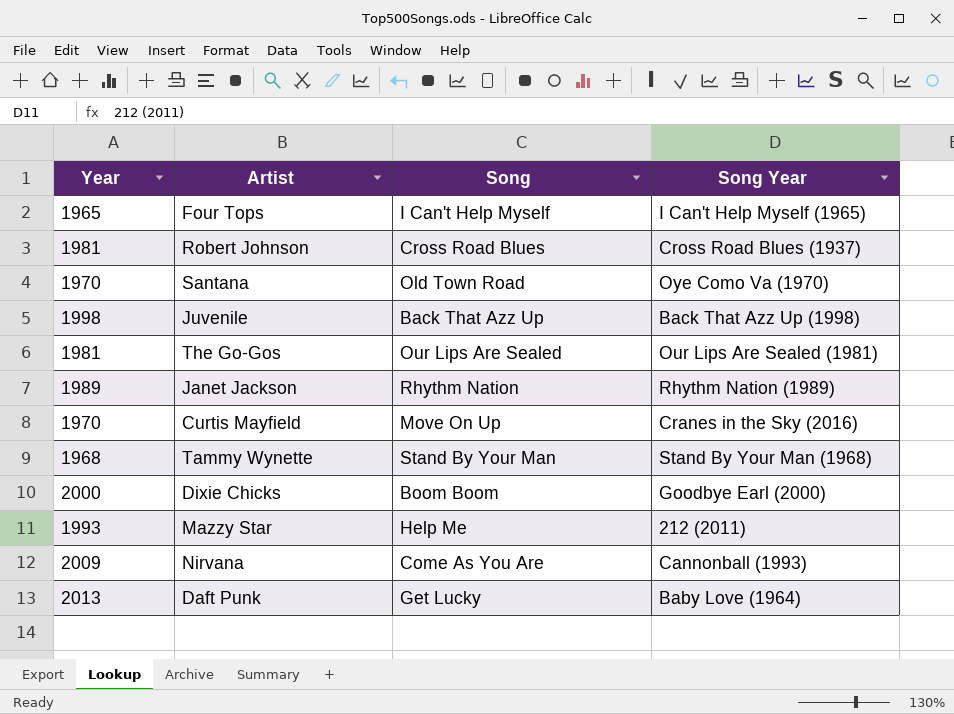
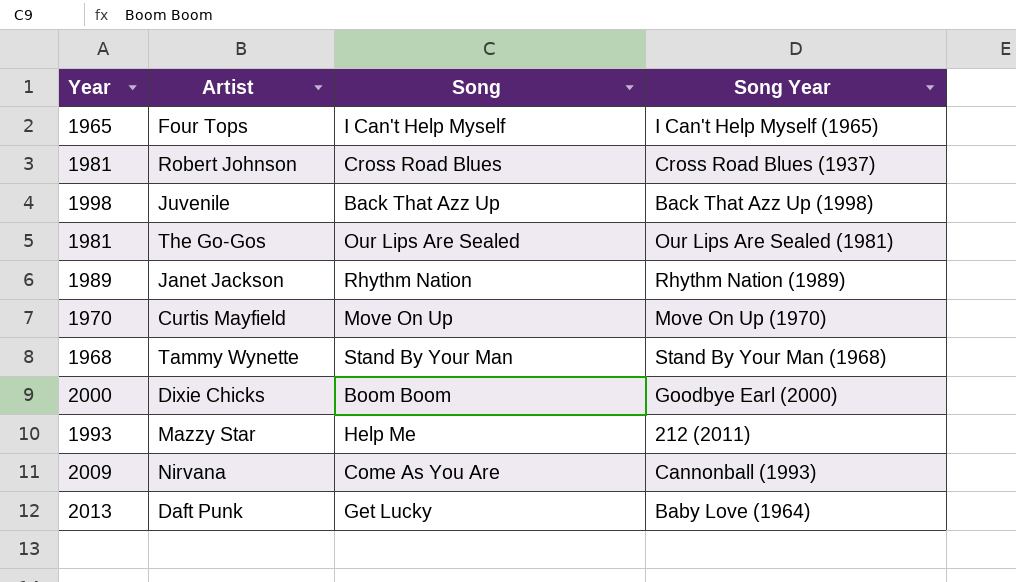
row Santana: 1970 | Old Town Road | Oye Como Va (1970) -> none
Curtis Mayfield | Song Year: Cranes in the Sky (2016) -> Move On Up (1970)

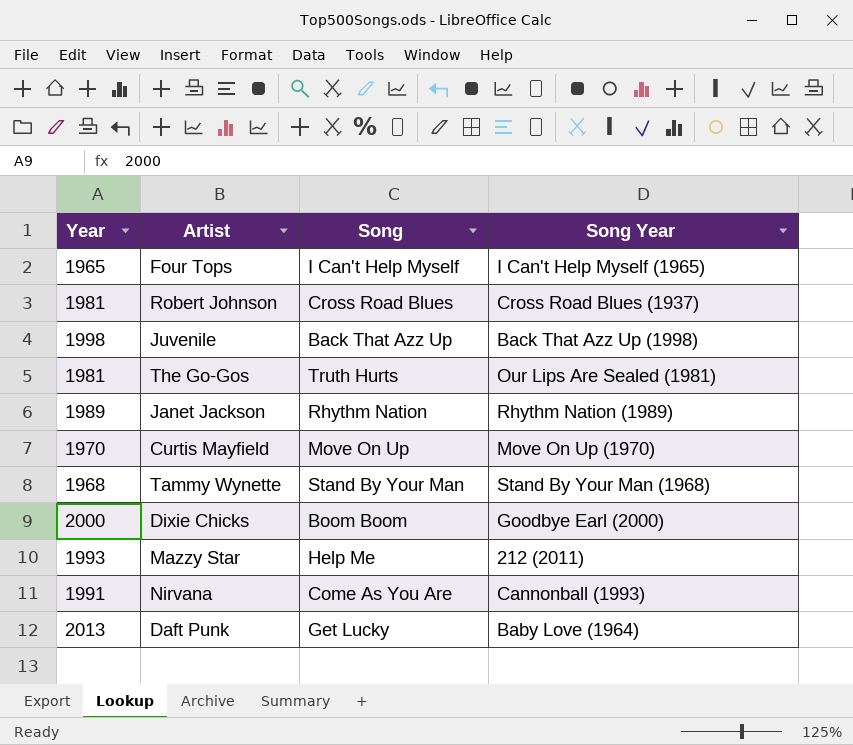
The Go-Gos | Song: Our Lips Are Sealed -> Truth Hurts
Nirvana | Year: 2009 -> 1991

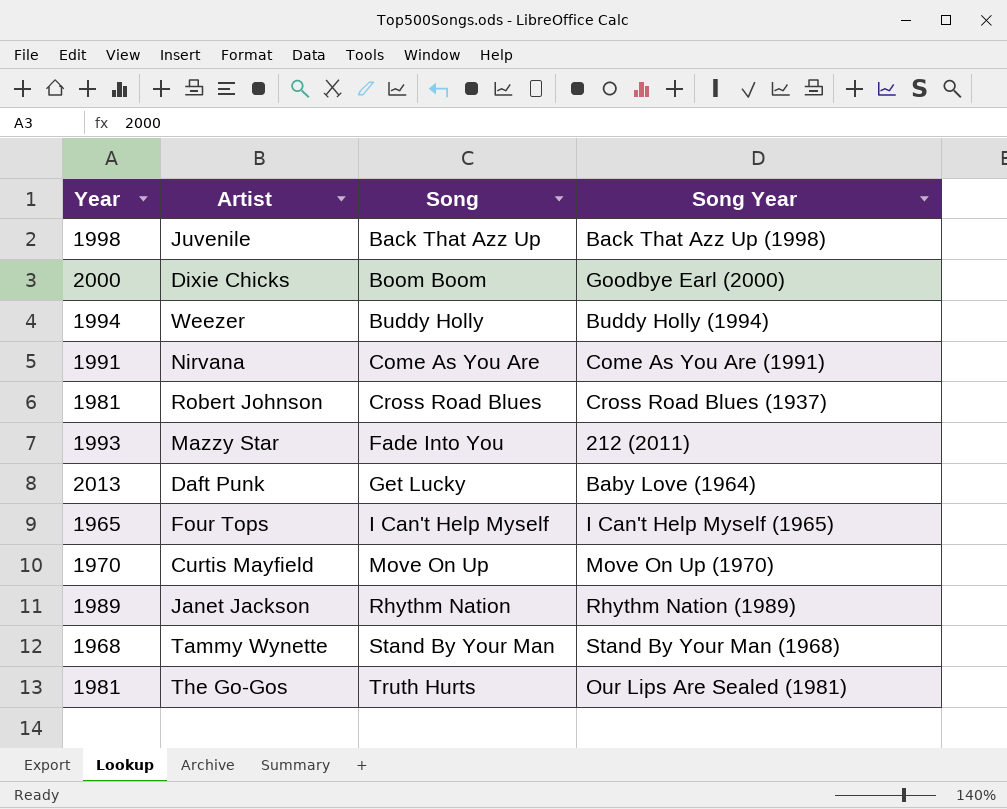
row order: none -> Song ascending
row Weezer: none -> 1994 | Buddy Holly | Buddy Holly (1994)
Nirvana | Song Year: Cannonball (1993) -> Come As You Are (1991)
Mazzy Star | Song: Help Me -> Fade Into You

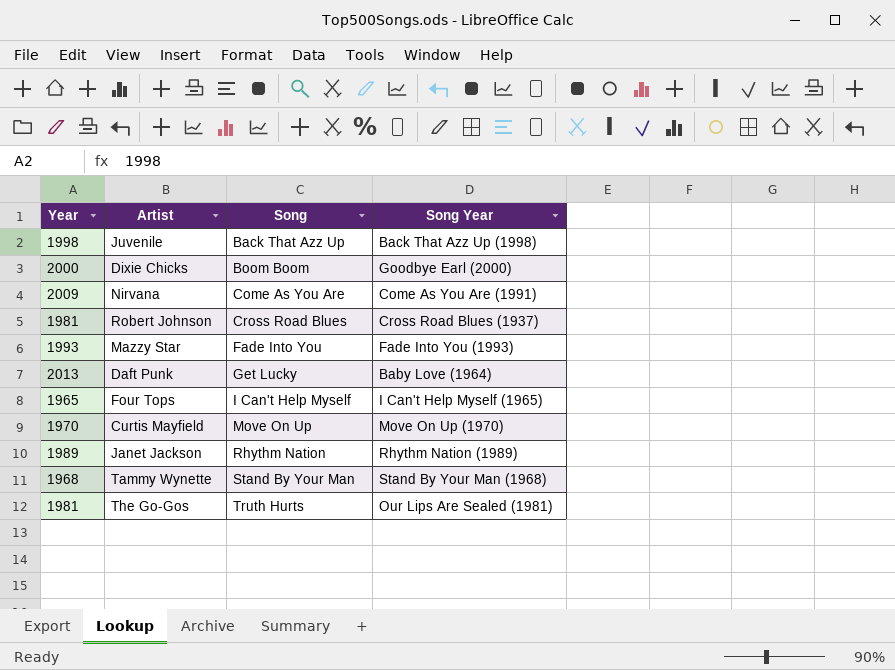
row Weezer: 1994 | Buddy Holly | Buddy Holly (1994) -> none
Nirvana | Year: 1991 -> 2009
Mazzy Star | Song Year: 212 (2011) -> Fade Into You (1993)

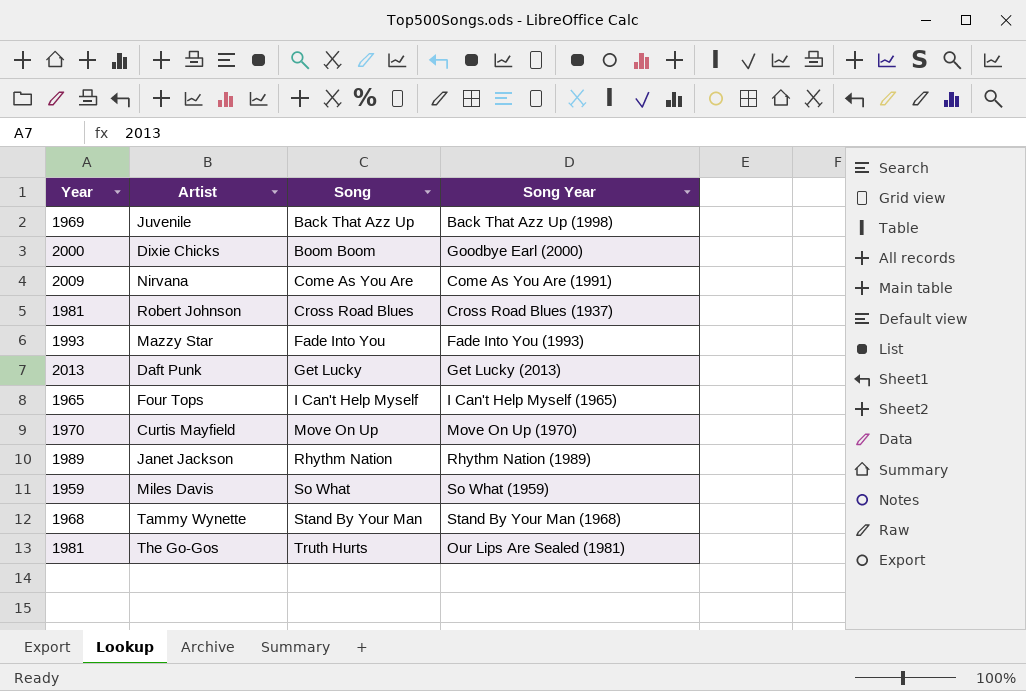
Juvenile | Year: 1998 -> 1969
Daft Punk | Song Year: Baby Love (1964) -> Get Lucky (2013)
row Miles Davis: none -> 1959 | So What | So What (1959)

